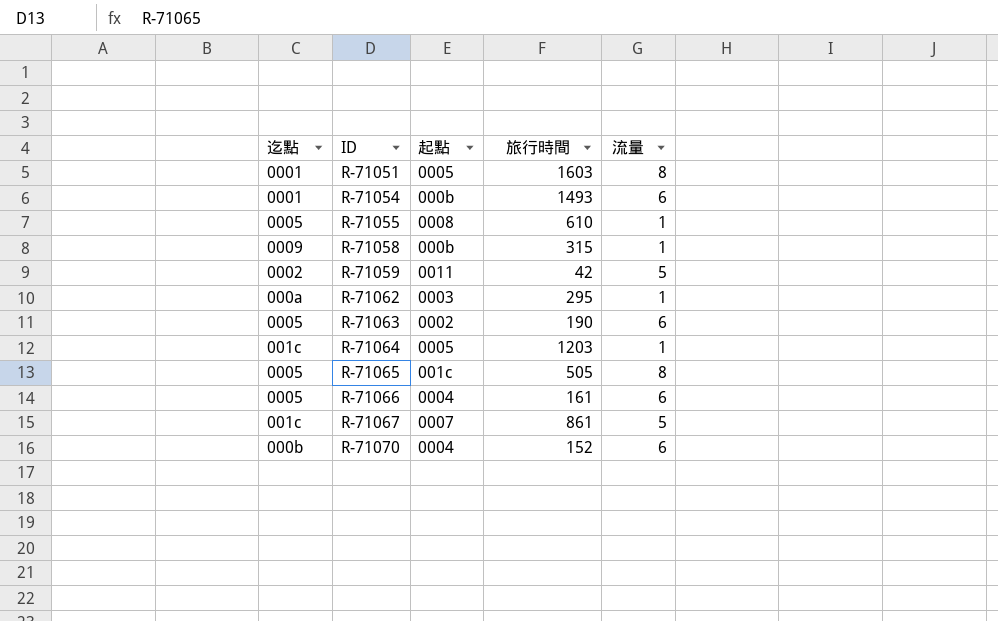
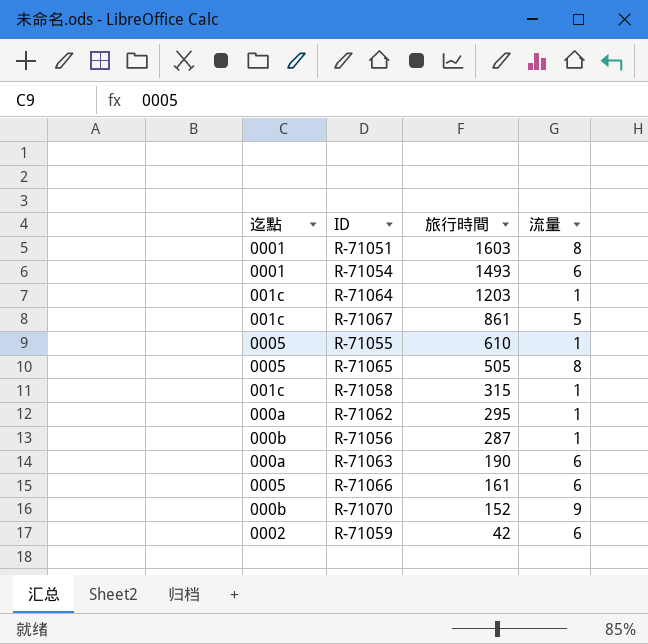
row order: ID ascending -> 旅行時間 descending
column 起點 | position: 3 -> none
R-71058 | 迄點: 0009 -> 001c
row R-71056: none -> 000b | 287 | 1
R-71063 | 迄點: 0005 -> 000a
R-71070 | 流量: 6 -> 9
R-71059 | 流量: 5 -> 6

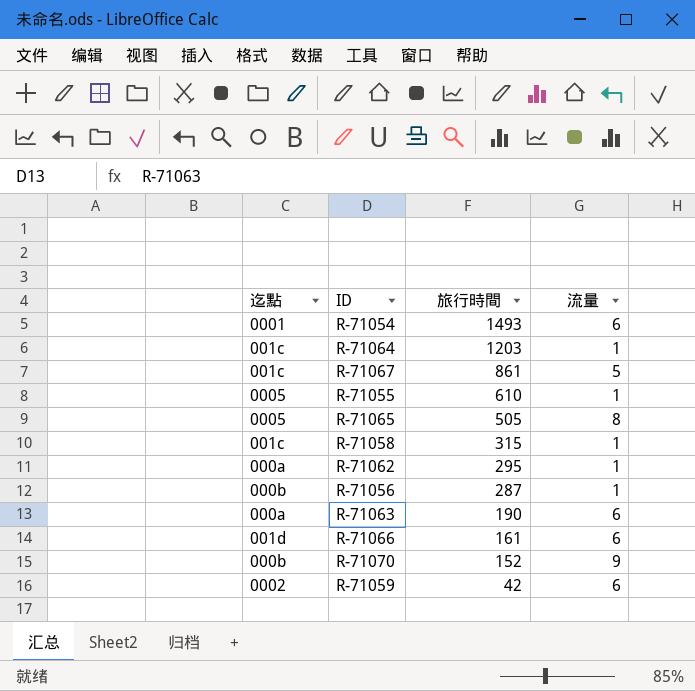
row R-71051: 0001 | 1603 | 8 -> none
R-71066 | 迄點: 0005 -> 001d

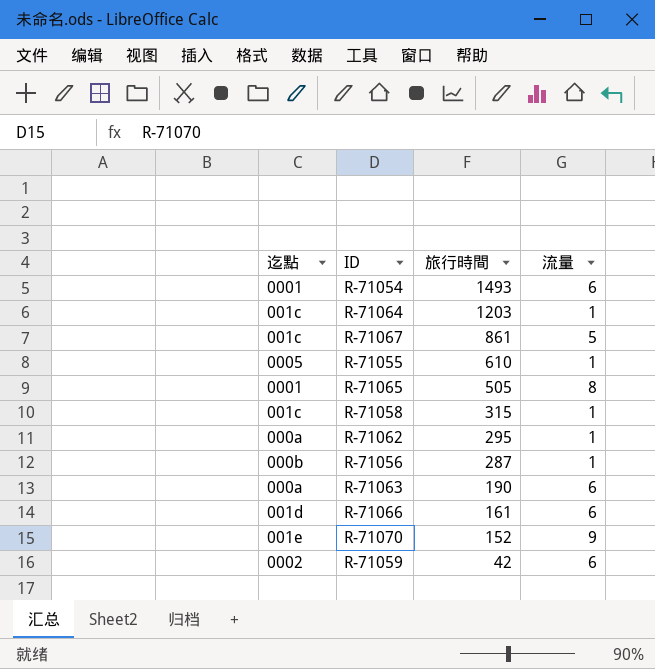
R-71065 | 迄點: 0005 -> 0001
R-71070 | 迄點: 000b -> 001e

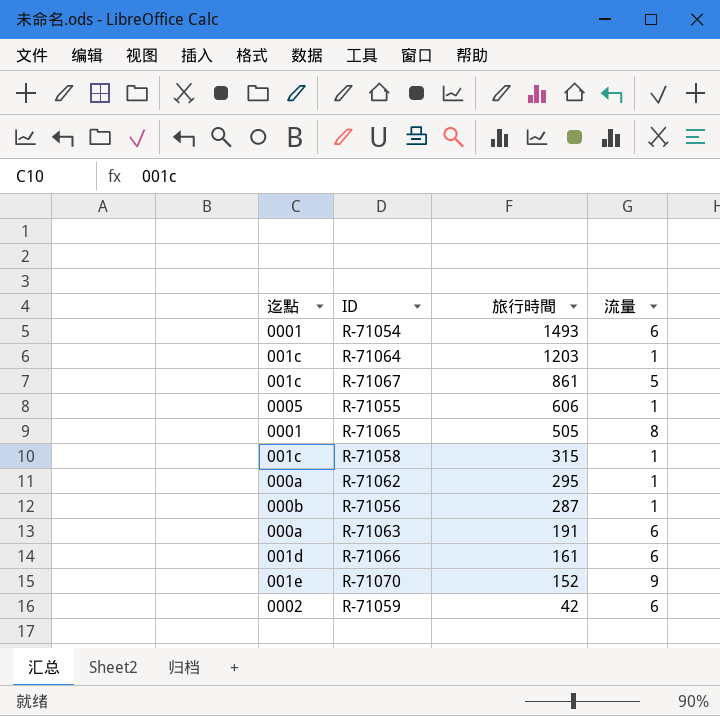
R-71055 | 旅行時間: 610 -> 606
R-71063 | 旅行時間: 190 -> 191

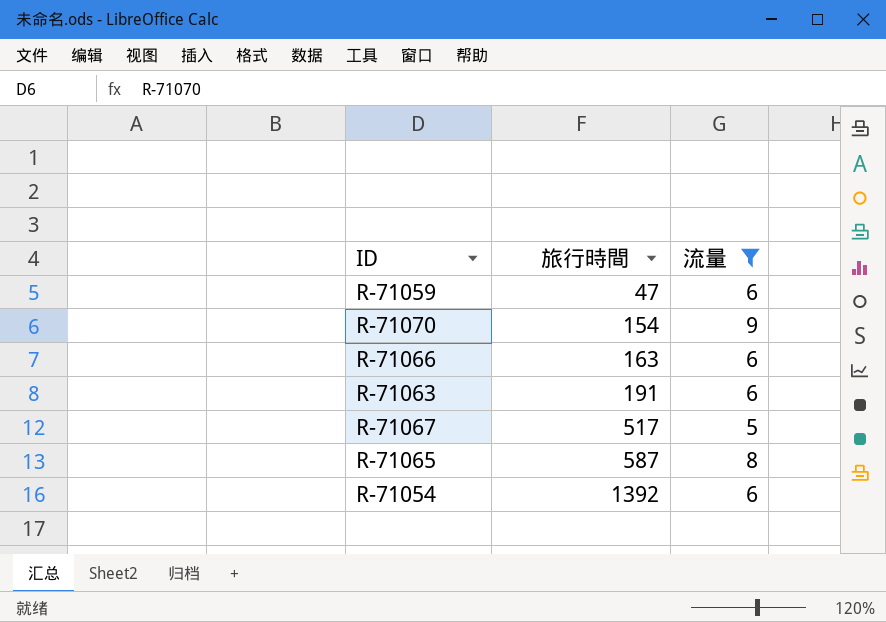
filter: none -> 流量 != 1
row order: 旅行時間 descending -> 旅行時間 ascending
column 迄點 | position: 1 -> none
R-71059 | 旅行時間: 42 -> 47
R-71070 | 旅行時間: 152 -> 154
R-71066 | 旅行時間: 161 -> 163
R-71067 | 旅行時間: 861 -> 517
R-71065 | 旅行時間: 505 -> 587
R-71054 | 旅行時間: 1493 -> 1392

